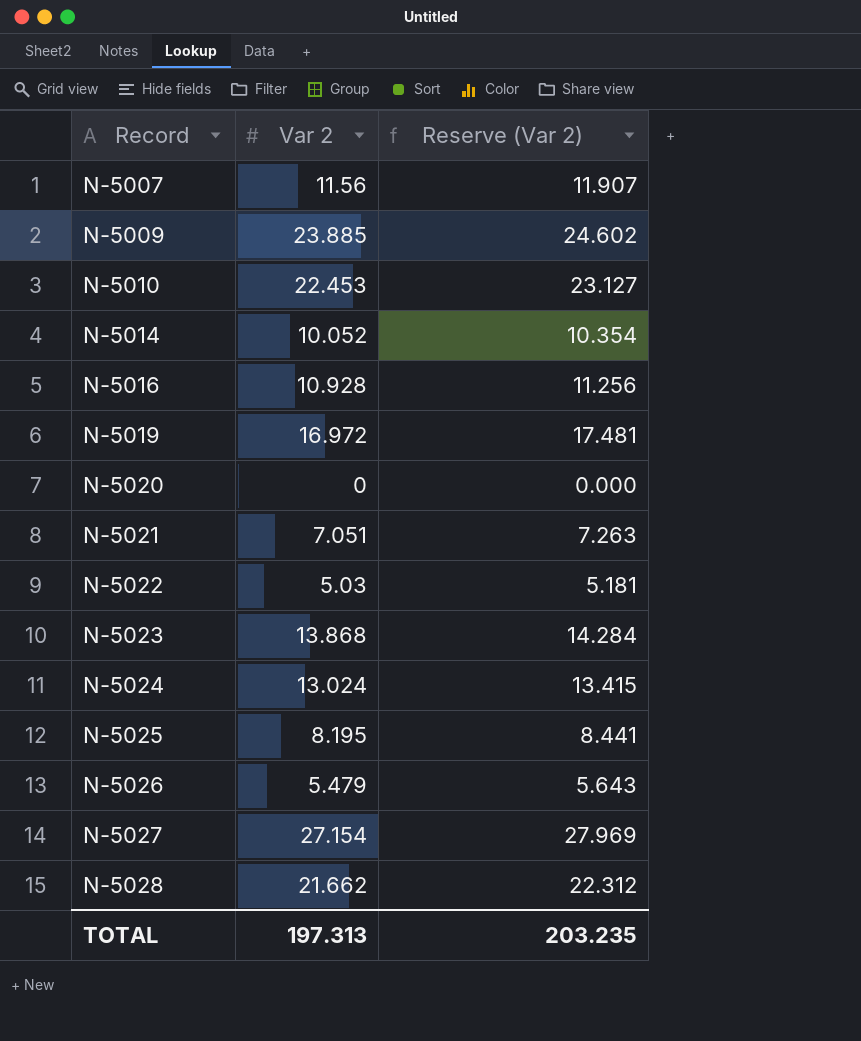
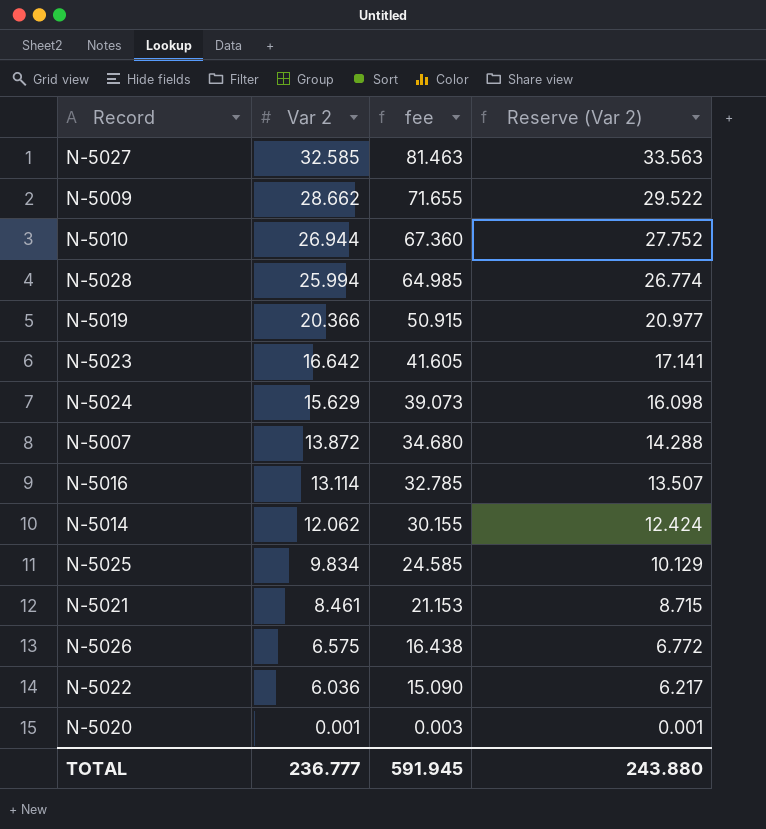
row order: Record ascending -> Var 2 descending
column fee | formula: none -> [Var 2] * 2.5
N-5027 | Var 2: 27.154 -> 32.585
N-5027 | Reserve (Var 2): 27.969 -> 33.563
N-5009 | Var 2: 23.885 -> 28.662
N-5009 | Reserve (Var 2): 24.602 -> 29.522
N-5010 | Var 2: 22.453 -> 26.944
N-5010 | Reserve (Var 2): 23.127 -> 27.752
N-5028 | Var 2: 21.662 -> 25.994
N-5028 | Reserve (Var 2): 22.312 -> 26.774
N-5019 | Var 2: 16.972 -> 20.366
N-5019 | Reserve (Var 2): 17.481 -> 20.977
N-5023 | Var 2: 13.868 -> 16.642
N-5023 | Reserve (Var 2): 14.284 -> 17.141
N-5024 | Var 2: 13.024 -> 15.629
N-5024 | Reserve (Var 2): 13.415 -> 16.098
N-5007 | Var 2: 11.56 -> 13.872
N-5007 | Reserve (Var 2): 11.907 -> 14.288
N-5016 | Var 2: 10.928 -> 13.114
N-5016 | Reserve (Var 2): 11.256 -> 13.507
N-5014 | Var 2: 10.052 -> 12.062
N-5014 | Reserve (Var 2): 10.354 -> 12.424
N-5025 | Var 2: 8.195 -> 9.834
N-5025 | Reserve (Var 2): 8.441 -> 10.129
N-5021 | Var 2: 7.051 -> 8.461
N-5021 | Reserve (Var 2): 7.263 -> 8.715
N-5026 | Var 2: 5.479 -> 6.575
N-5026 | Reserve (Var 2): 5.643 -> 6.772
N-5022 | Var 2: 5.03 -> 6.036
N-5022 | Reserve (Var 2): 5.181 -> 6.217
N-5020 | Var 2: 0 -> 0.001
N-5020 | Reserve (Var 2): 0.000 -> 0.001
TOTAL | Var 2: 197.313 -> 236.777
TOTAL | Reserve (Var 2): 203.235 -> 243.880

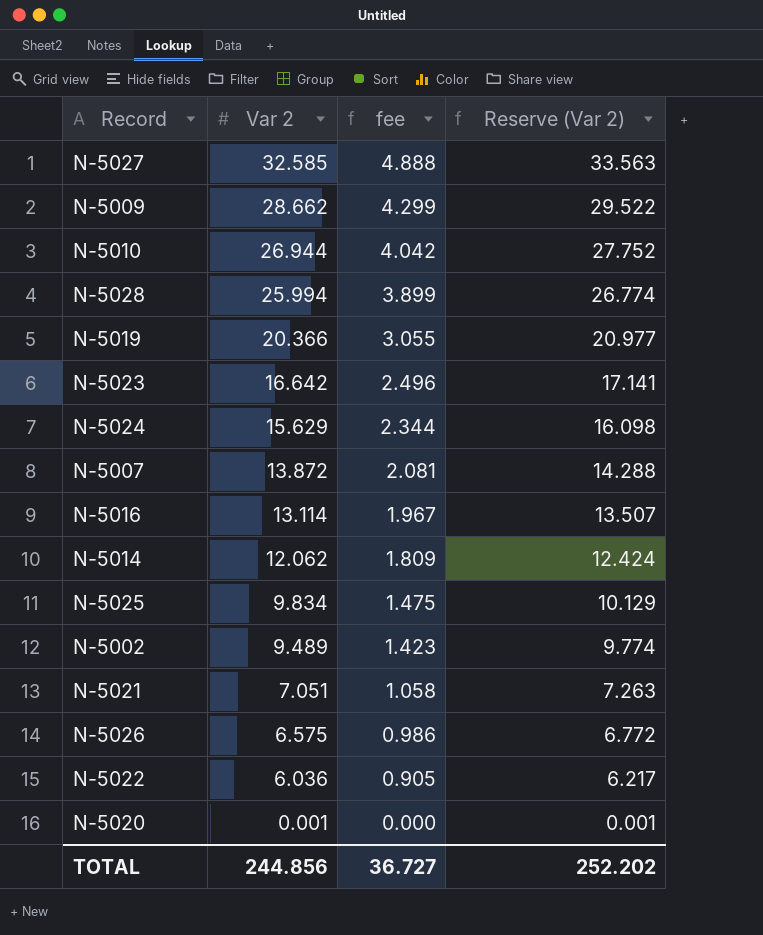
column fee | formula: [Var 2] * 2.5 -> [Var 2] * 0.15
row N-5002: none -> 9.489 | 1.423 | 9.774
N-5021 | Var 2: 8.461 -> 7.051
N-5021 | Reserve (Var 2): 8.715 -> 7.263
TOTAL | Var 2: 236.777 -> 244.856
TOTAL | fee: 591.945 -> 36.727
TOTAL | Reserve (Var 2): 243.880 -> 252.202

